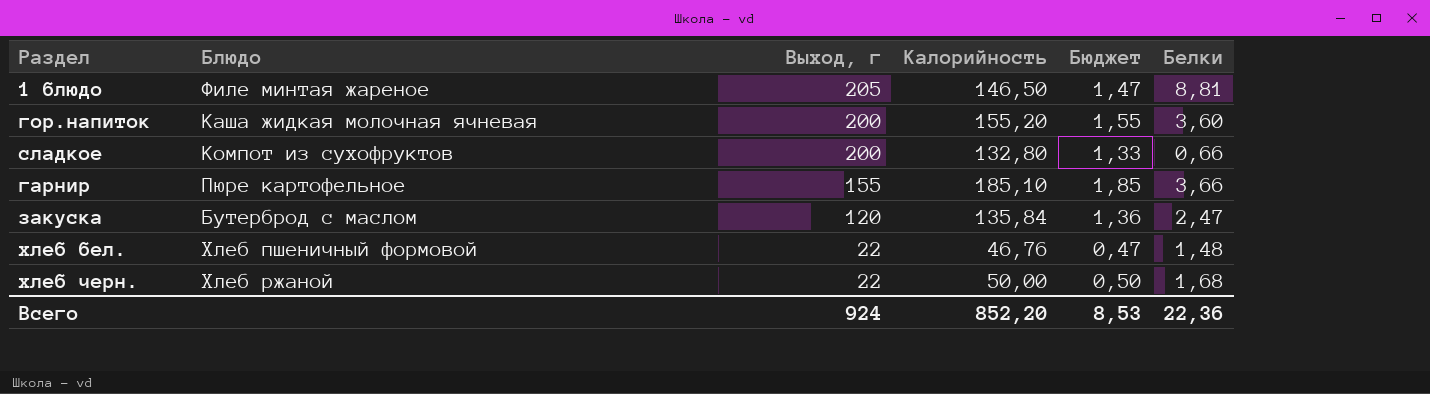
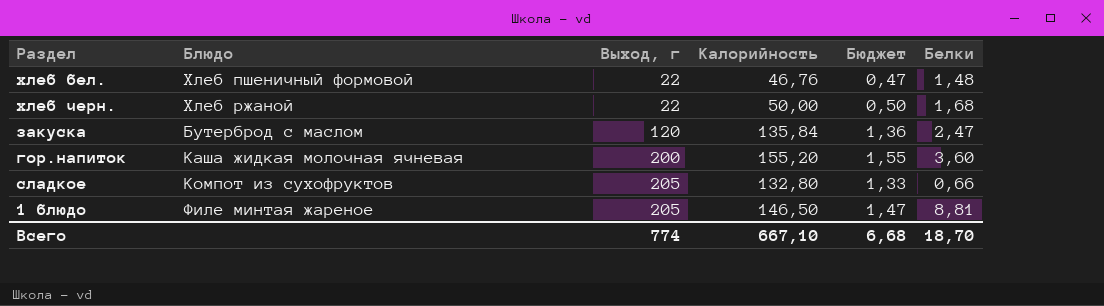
row order: Выход, г descending -> Выход, г ascending
row гарнир: Пюре картофельное | 155 | 185,10 | 1,85 | 3,66 -> none
сладкое | Выход, г: 200 -> 205
Всего | Выход, г: 924 -> 774
Всего | Калорийность: 852,20 -> 667,10
Всего | Бюджет: 8,53 -> 6,68
Всего | Белки: 22,36 -> 18,70

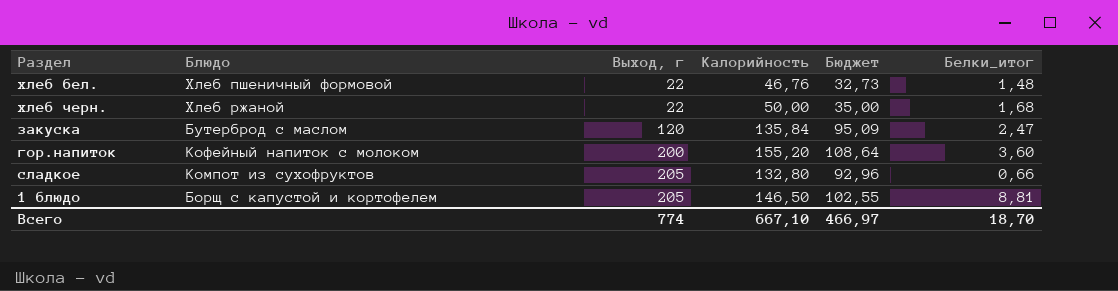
column Бюджет | formula: [Калорийность] * 0,01 -> [Калорийность] * 0,7
column name: Белки -> Белки_итог
гор.напиток | Блюдо: Каша жидкая молочная ячневая -> Кофейный напиток с молоком
1 блюдо | Блюдо: Филе минтая жареное -> Борщ с капустой и кортофелем
Всего | Бюджет: 6,68 -> 466,97

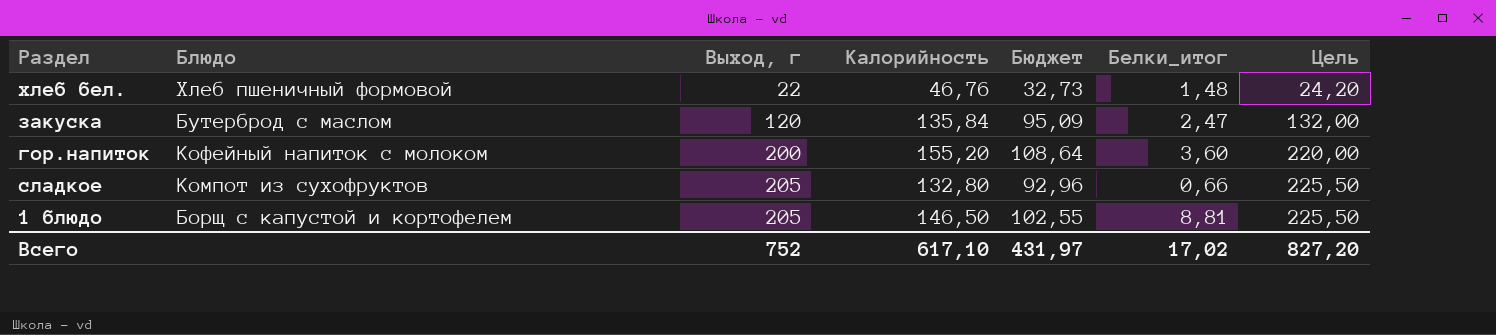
column Цель | formula: none -> [Выход, г] * 1,1
row хлеб черн.: Хлеб ржаной | 22 | 50,00 | 35,00 | 1,68 -> none
Всего | Выход, г: 774 -> 752
Всего | Калорийность: 667,10 -> 617,10
Всего | Бюджет: 466,97 -> 431,97
Всего | Белки_итог: 18,70 -> 17,02

